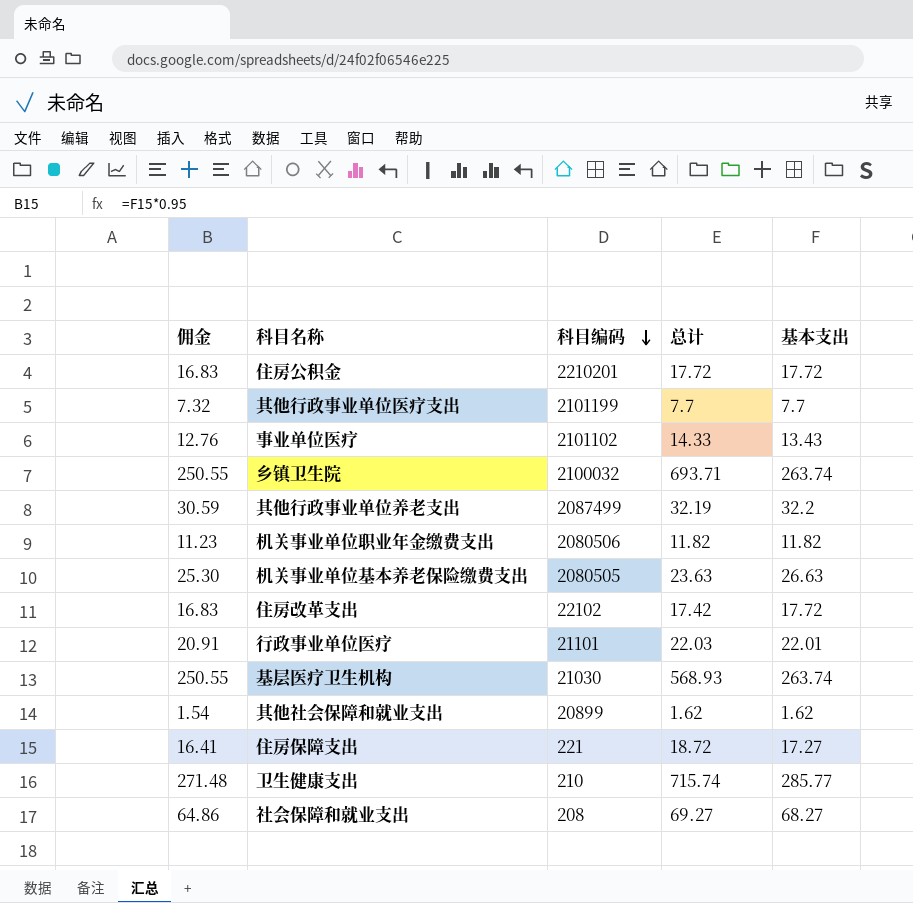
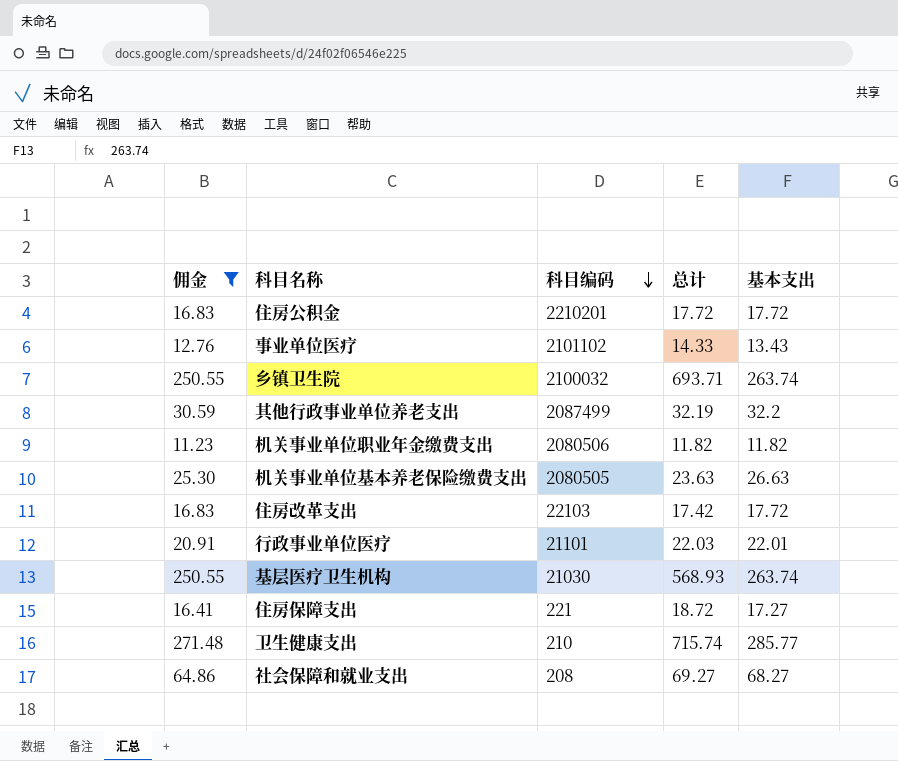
filter: none -> 佣金 >= 11.23
住房改革支出 | 科目编码: 22102 -> 22103

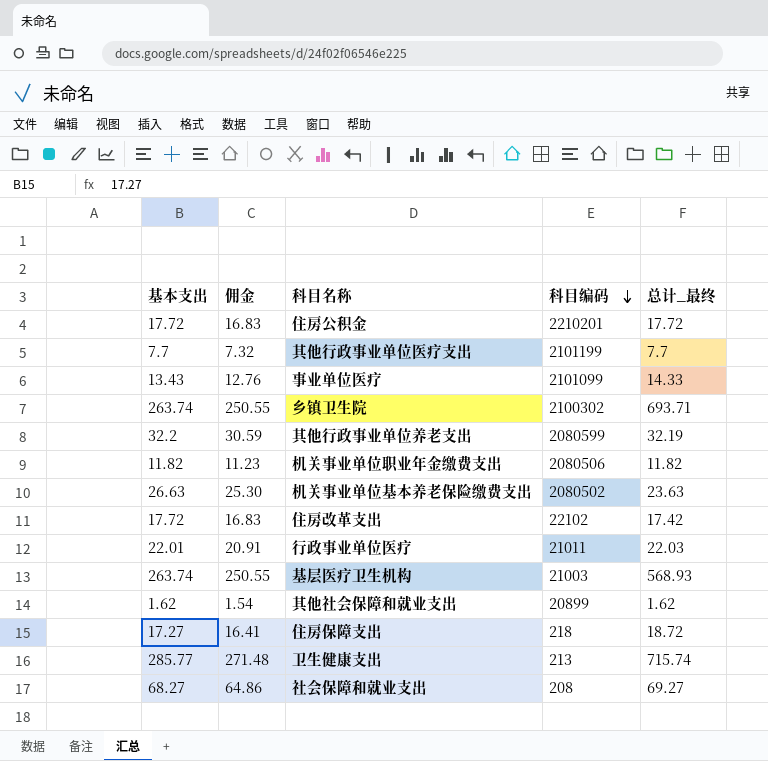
filter: 佣金 >= 11.23 -> none
column 基本支出 | position: 5 -> 1
column name: 总计 -> 总计_最终
事业单位医疗 | 科目编码: 2101102 -> 2101099
乡镇卫生院 | 科目编码: 2100032 -> 2100302
其他行政事业单位养老支出 | 科目编码: 2087499 -> 2080599
机关事业单位基本养老保险缴费支出 | 科目编码: 2080505 -> 2080502
住房改革支出 | 科目编码: 22103 -> 22102
行政事业单位医疗 | 科目编码: 21101 -> 21011
基层医疗卫生机构 | 科目编码: 21030 -> 21003
住房保障支出 | 科目编码: 221 -> 218
卫生健康支出 | 科目编码: 210 -> 213

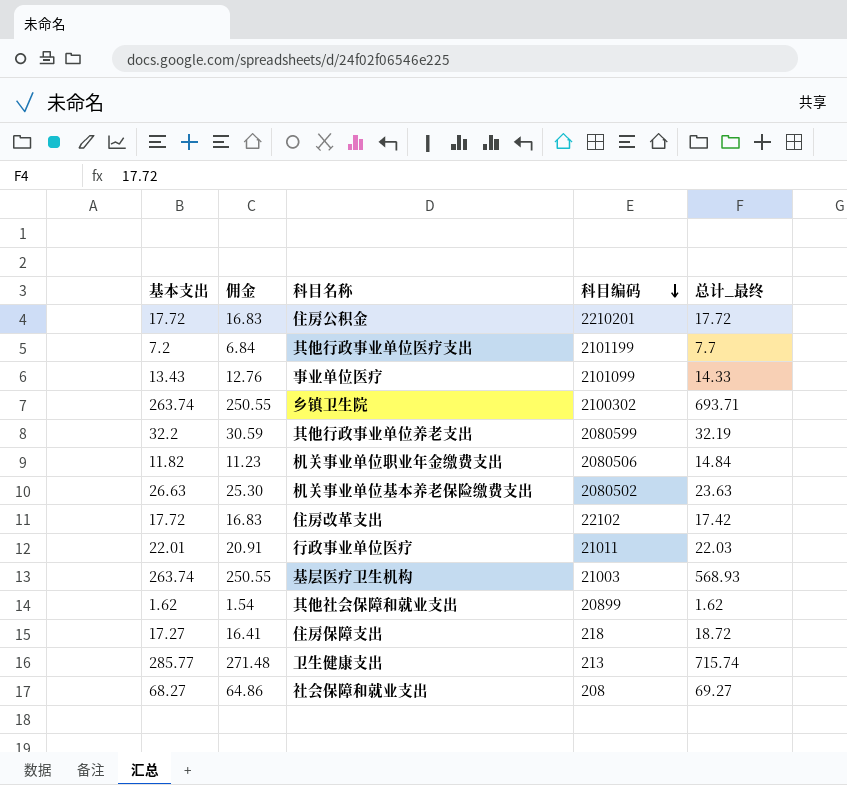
其他行政事业单位医疗支出 | 基本支出: 7.7 -> 7.2
其他行政事业单位医疗支出 | 佣金: 7.32 -> 6.84
机关事业单位职业年金缴费支出 | 总计_最终: 11.82 -> 14.84

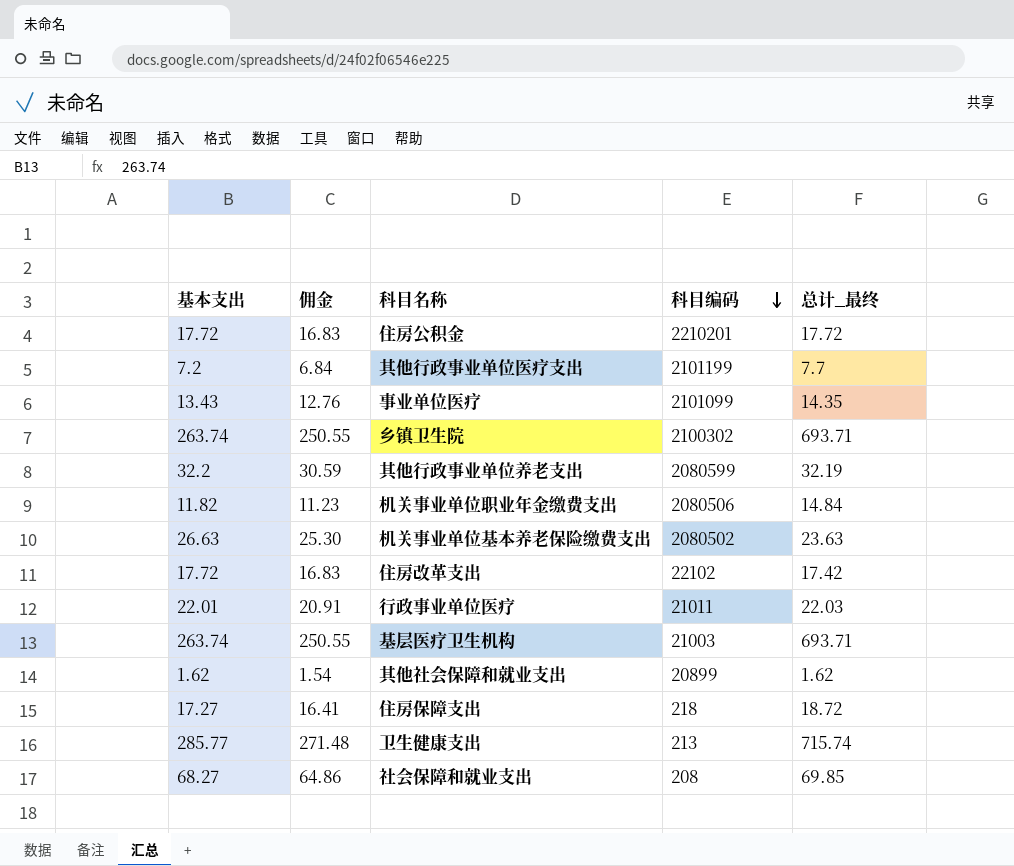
事业单位医疗 | 总计_最终: 14.33 -> 14.35
基层医疗卫生机构 | 总计_最终: 568.93 -> 693.71
社会保障和就业支出 | 总计_最终: 69.27 -> 69.85

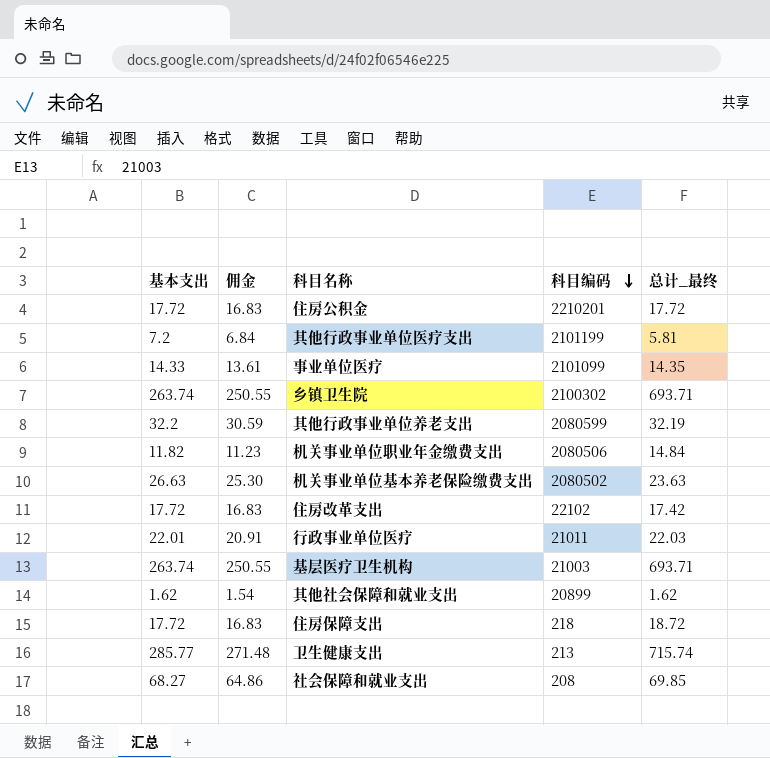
其他行政事业单位医疗支出 | 总计_最终: 7.7 -> 5.81
事业单位医疗 | 基本支出: 13.43 -> 14.33
事业单位医疗 | 佣金: 12.76 -> 13.61
住房保障支出 | 基本支出: 17.27 -> 17.72
住房保障支出 | 佣金: 16.41 -> 16.83

